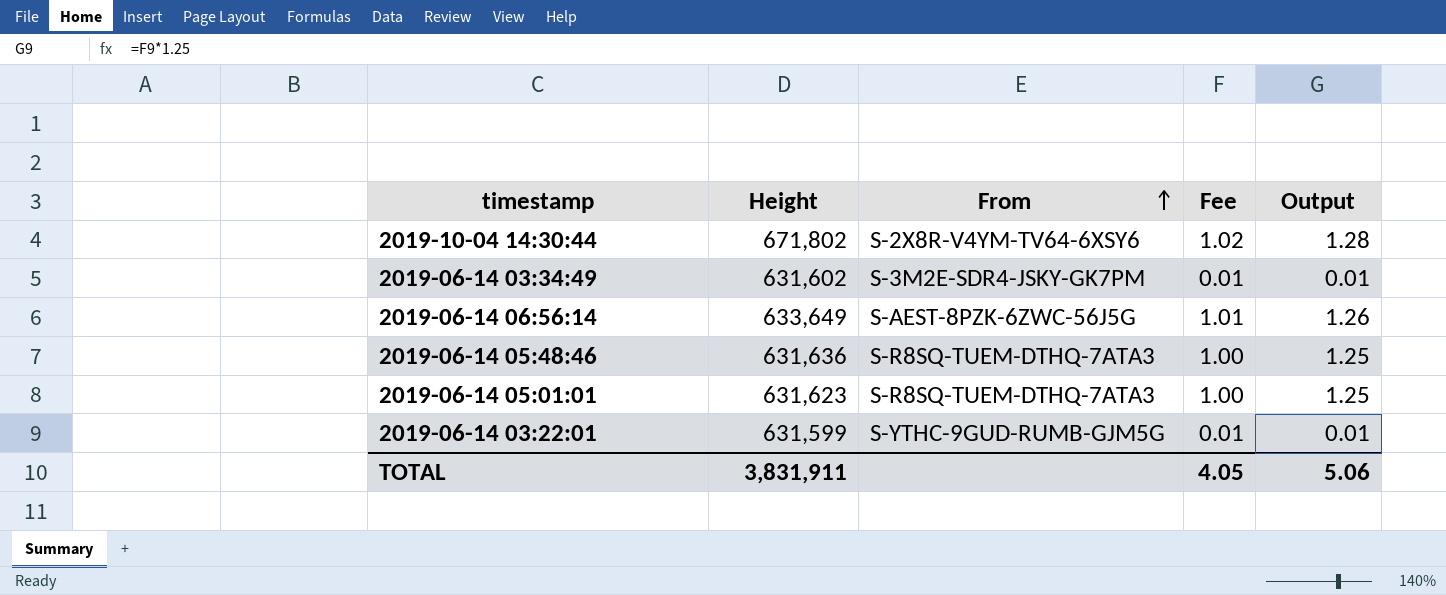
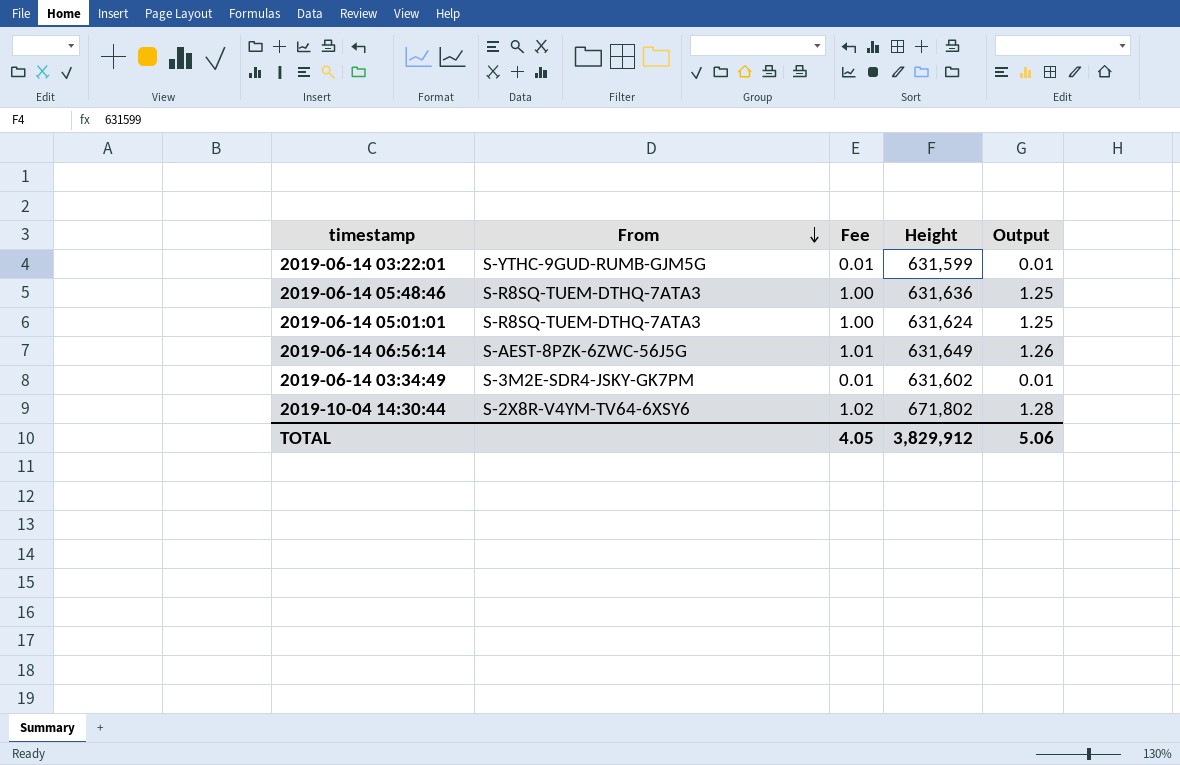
row order: From ascending -> From descending
column Height | position: 2 -> 4
2019-06-14 05:01:01 | Height: 631,623 -> 631,624
2019-06-14 06:56:14 | Height: 633,649 -> 631,649
TOTAL | Height: 3,831,911 -> 3,829,912

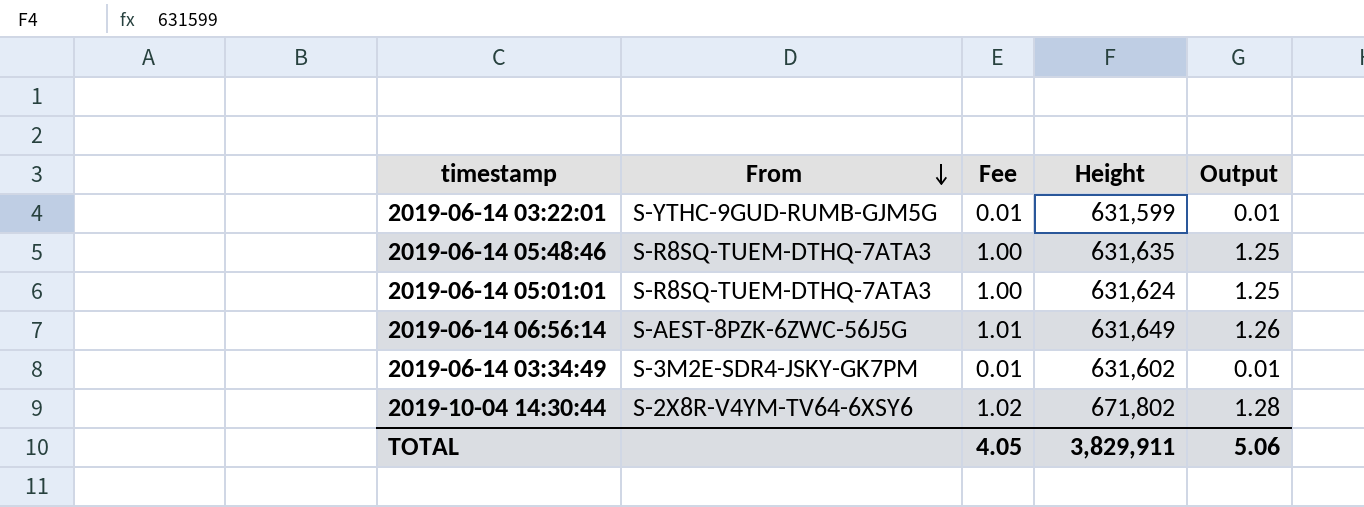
2019-06-14 05:48:46 | Height: 631,636 -> 631,635
TOTAL | Height: 3,829,912 -> 3,829,911

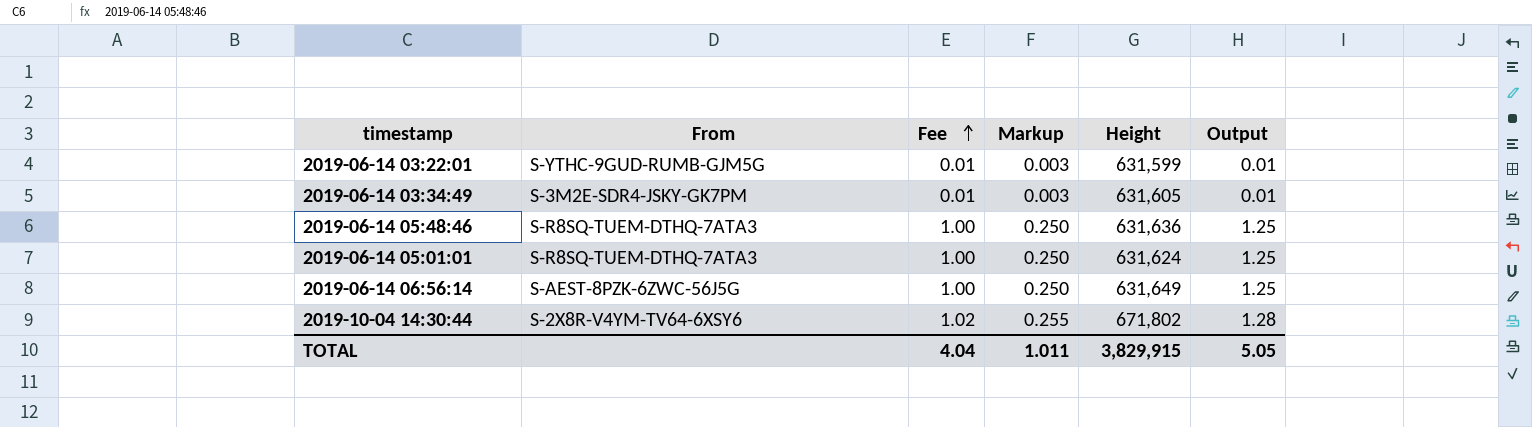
row order: From descending -> Fee ascending
column Markup | formula: none -> [Fee] * 0.25
2019-06-14 03:34:49 | Height: 631,602 -> 631,605
2019-06-14 05:48:46 | Height: 631,635 -> 631,636
2019-06-14 06:56:14 | Fee: 1.01 -> 1.00
2019-06-14 06:56:14 | Output: 1.26 -> 1.25
TOTAL | Fee: 4.05 -> 4.04
TOTAL | Height: 3,829,911 -> 3,829,915
TOTAL | Output: 5.06 -> 5.05

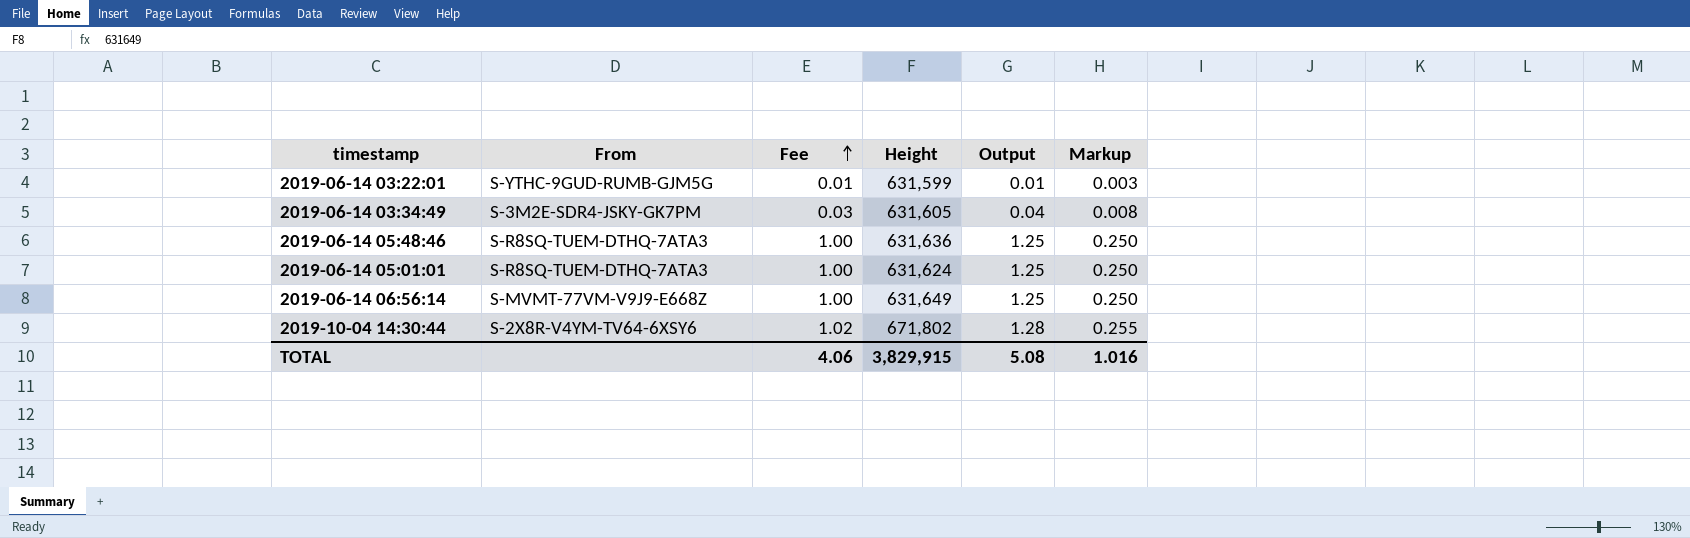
column Markup | position: 4 -> 6
2019-06-14 03:34:49 | Fee: 0.01 -> 0.03
2019-06-14 03:34:49 | Output: 0.01 -> 0.04
2019-06-14 03:34:49 | Markup: 0.003 -> 0.008
2019-06-14 06:56:14 | From: S-AEST-8PZK-6ZWC-56J5G -> S-MVMT-77VM-V9J9-E668Z
TOTAL | Fee: 4.04 -> 4.06
TOTAL | Output: 5.05 -> 5.08
TOTAL | Markup: 1.011 -> 1.016

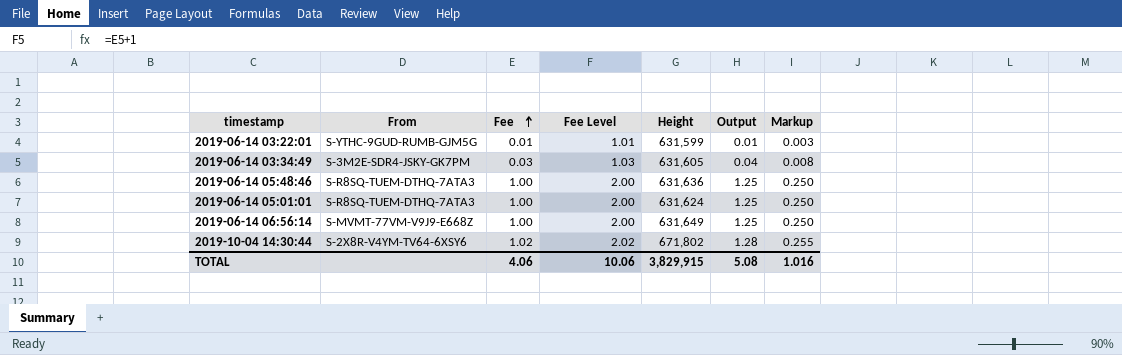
column Fee Level | formula: none -> [Fee] + 1

